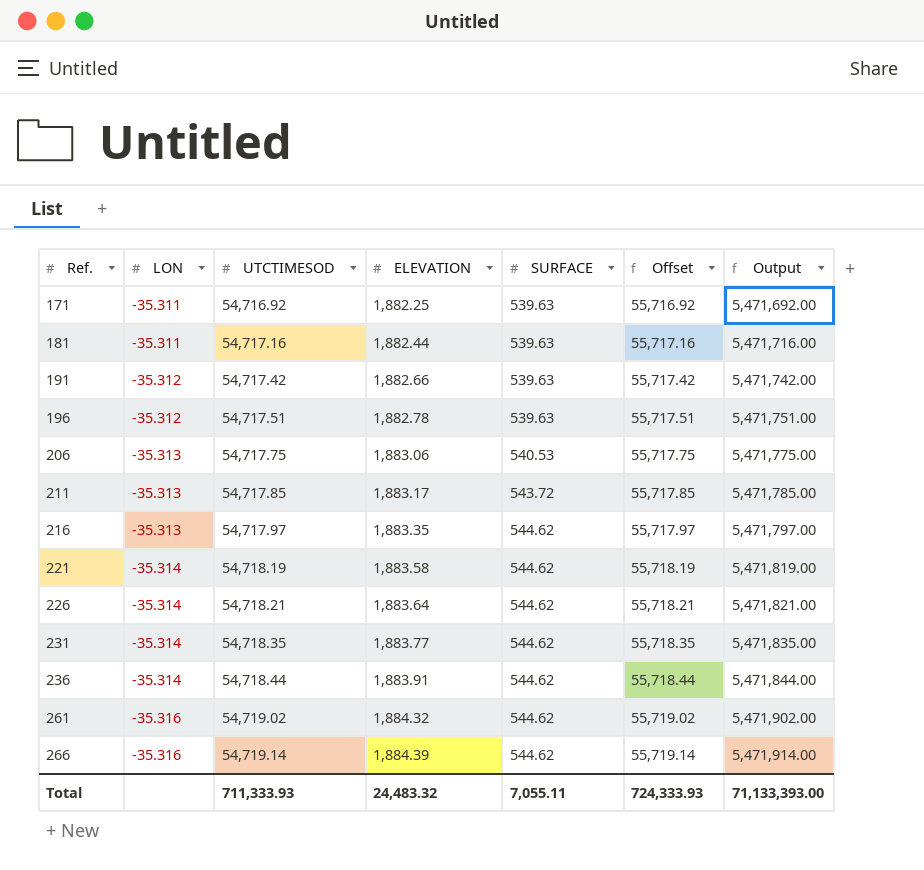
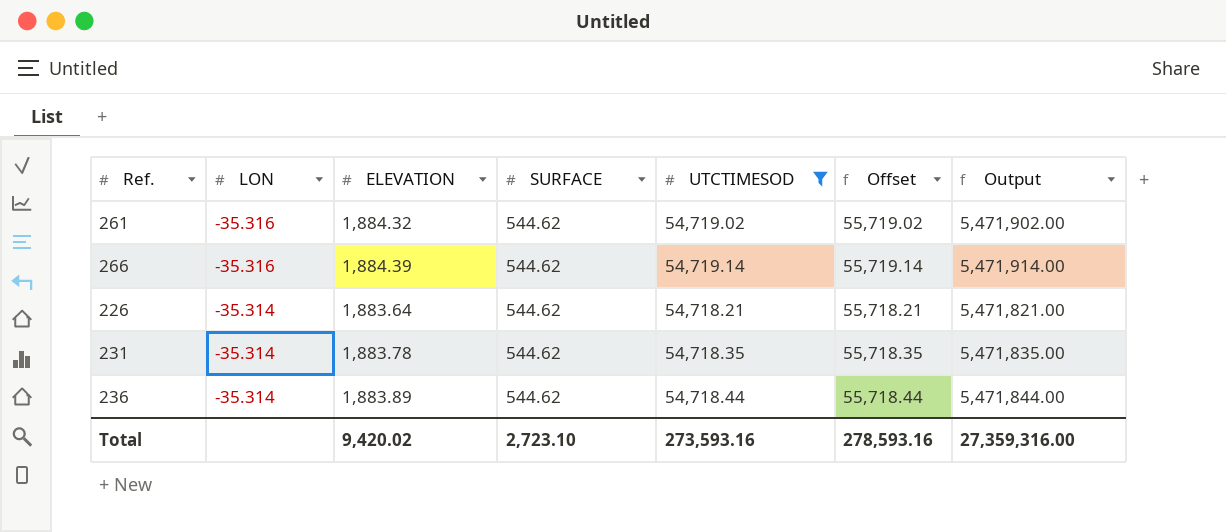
filter: none -> UTCTIMESOD >= 54,718.21
row order: Ref. ascending -> LON ascending
column UTCTIMESOD | position: 3 -> 5
231 | ELEVATION: 1,883.77 -> 1,883.78
236 | ELEVATION: 1,883.91 -> 1,883.89
Total | ELEVATION: 24,483.32 -> 9,420.02
Total | SURFACE: 7,055.11 -> 2,723.10
Total | UTCTIMESOD: 711,333.93 -> 273,593.16
Total | Offset: 724,333.93 -> 278,593.16
Total | Output: 71,133,393.00 -> 27,359,316.00

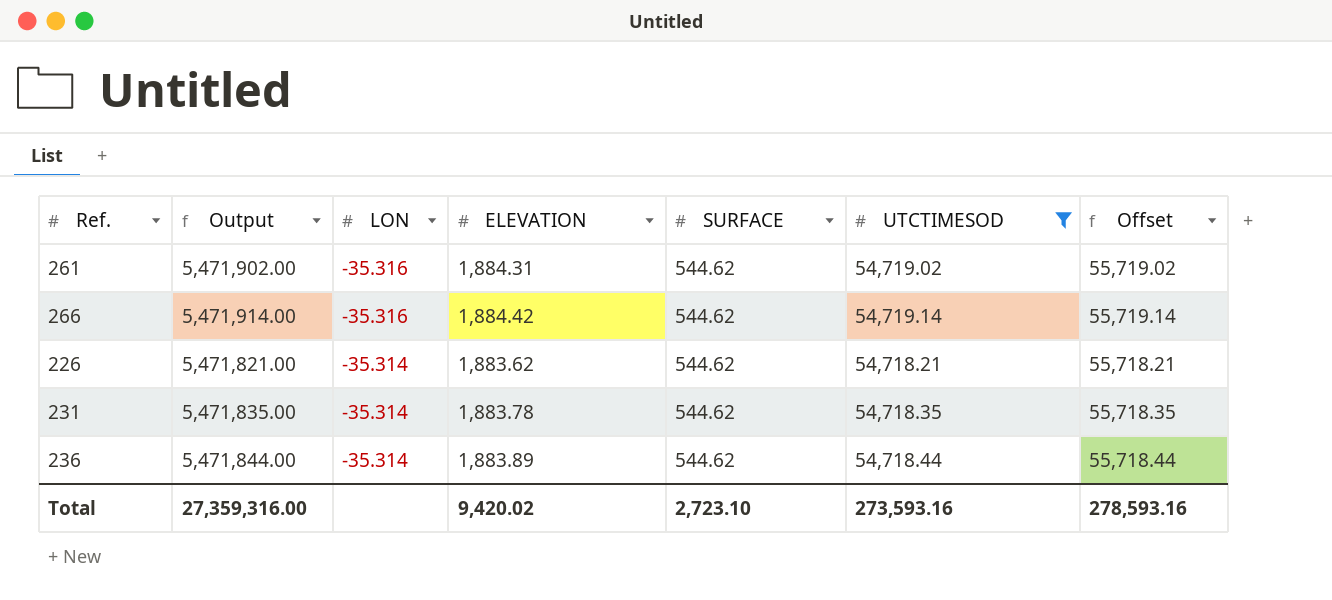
column Output | position: 7 -> 2
261 | ELEVATION: 1,884.32 -> 1,884.31
266 | ELEVATION: 1,884.39 -> 1,884.42
226 | ELEVATION: 1,883.64 -> 1,883.62

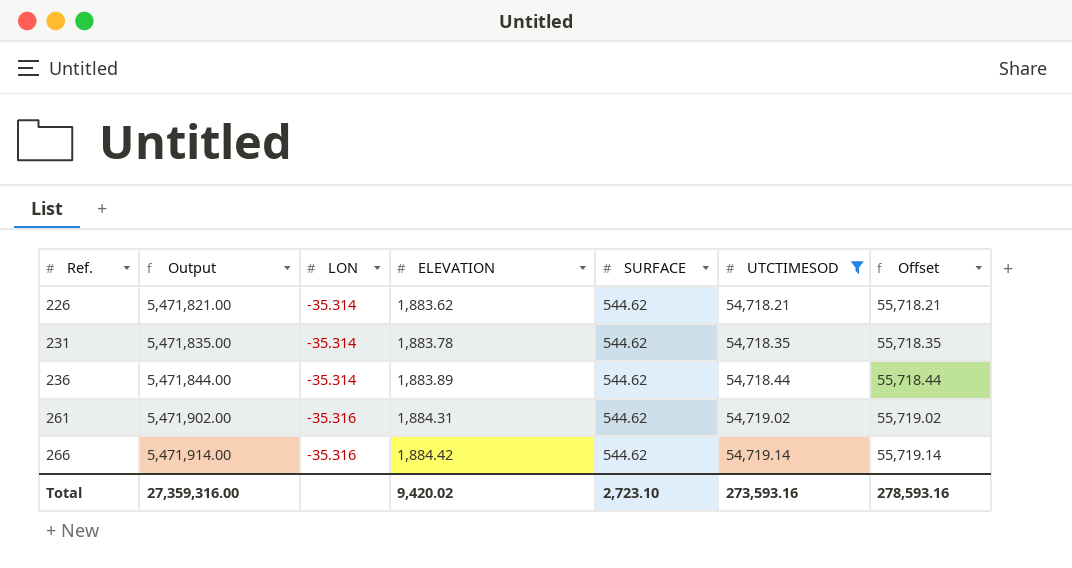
row order: LON ascending -> Ref. ascending

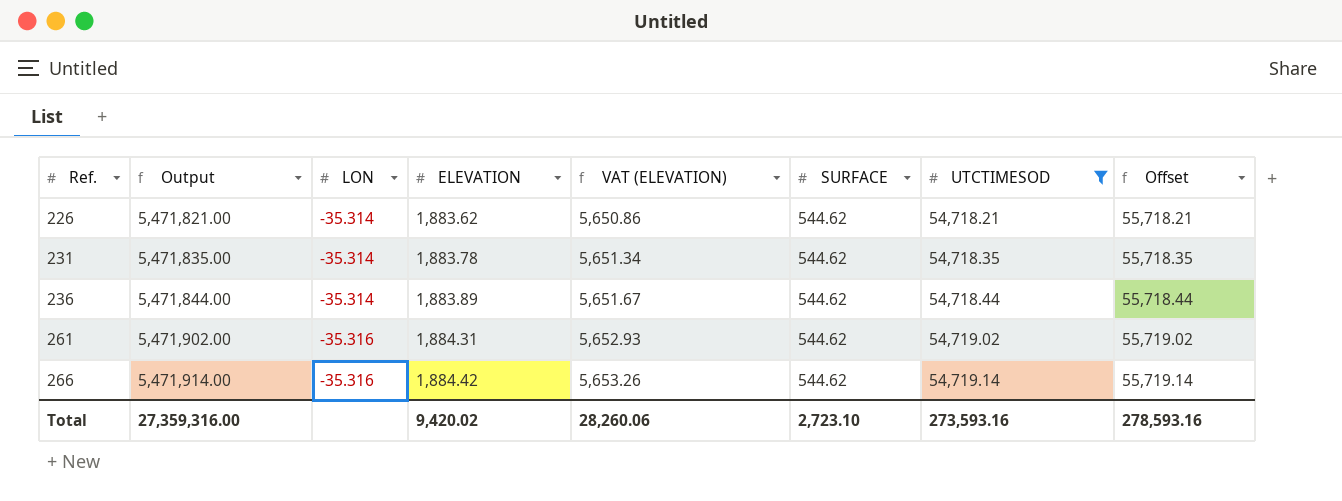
column VAT (ELEVATION) | formula: none -> [ELEVATION] * 3

